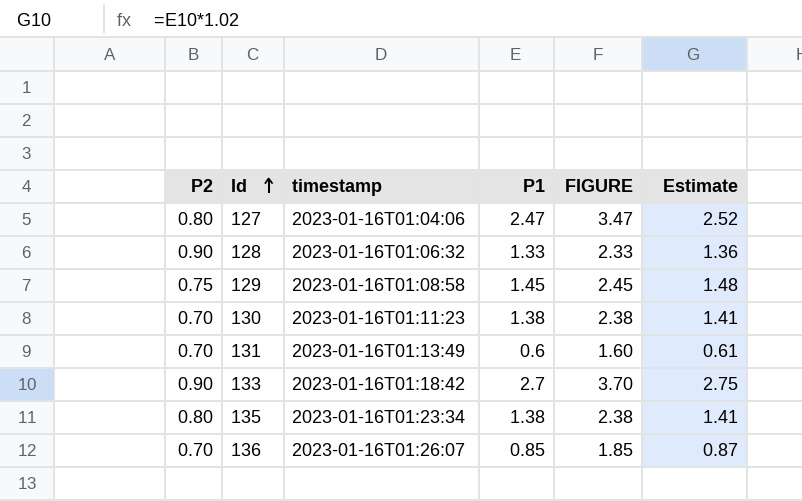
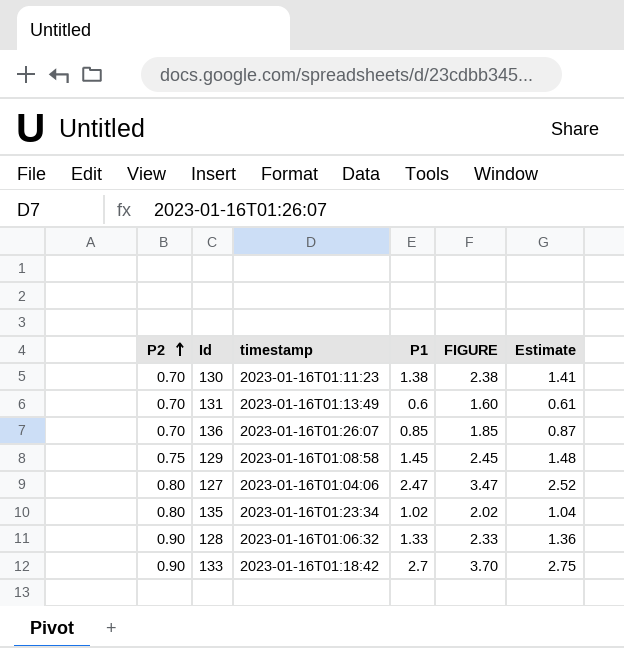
row order: Id ascending -> P2 ascending
135 | P1: 1.38 -> 1.02
135 | FIGURE: 2.38 -> 2.02
135 | Estimate: 1.41 -> 1.04

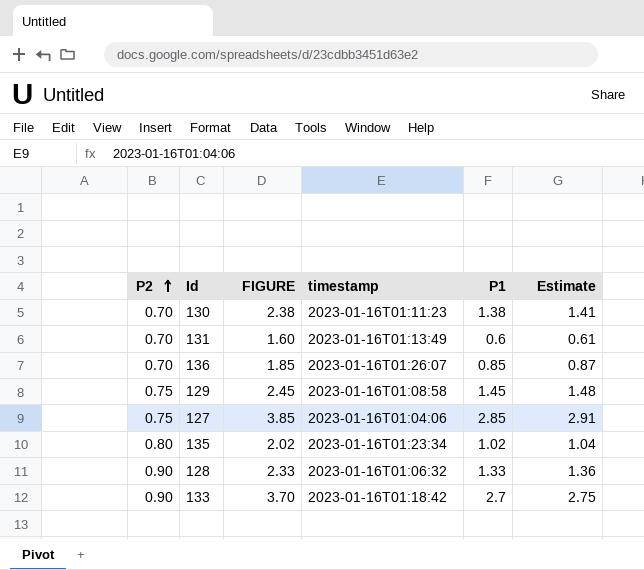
column FIGURE | position: 5 -> 3
127 | P2: 0.80 -> 0.75
127 | FIGURE: 3.47 -> 3.85
127 | P1: 2.47 -> 2.85
127 | Estimate: 2.52 -> 2.91

